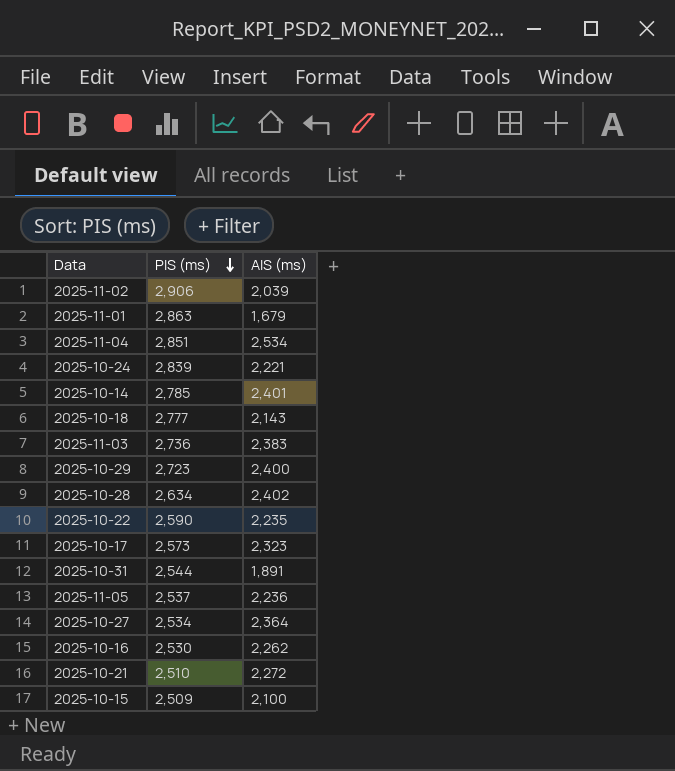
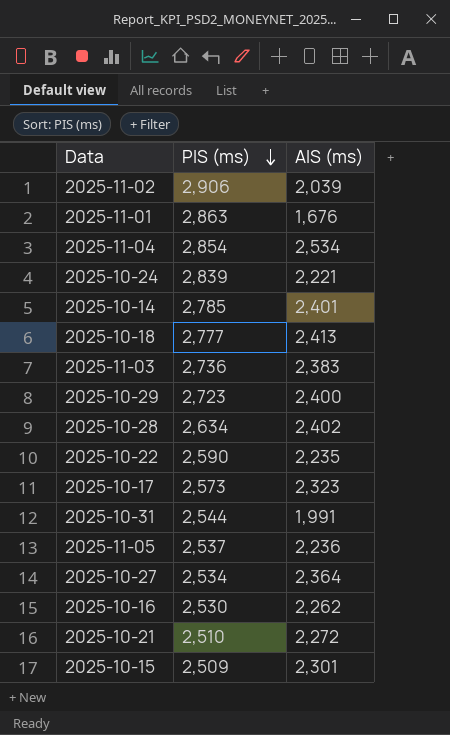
2025-11-01 | AIS (ms): 1,679 -> 1,676
2025-11-04 | PIS (ms): 2,851 -> 2,854
2025-10-18 | AIS (ms): 2,143 -> 2,413
2025-10-31 | AIS (ms): 1,891 -> 1,991
2025-10-15 | AIS (ms): 2,100 -> 2,301

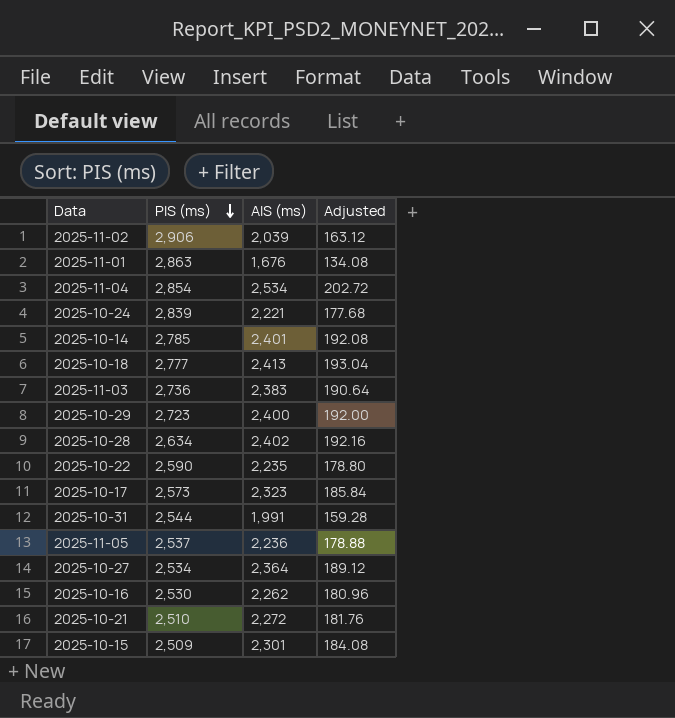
column Adjusted | formula: none -> [AIS (ms)] * 0.08

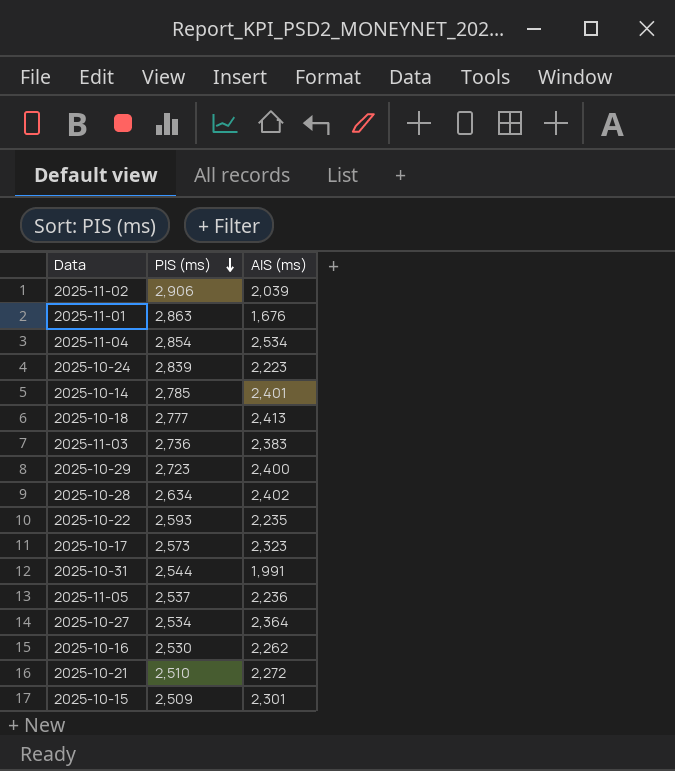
column Adjusted | formula: [AIS (ms)] * 0.08 -> none
2025-10-24 | AIS (ms): 2,221 -> 2,223
2025-10-22 | PIS (ms): 2,590 -> 2,593

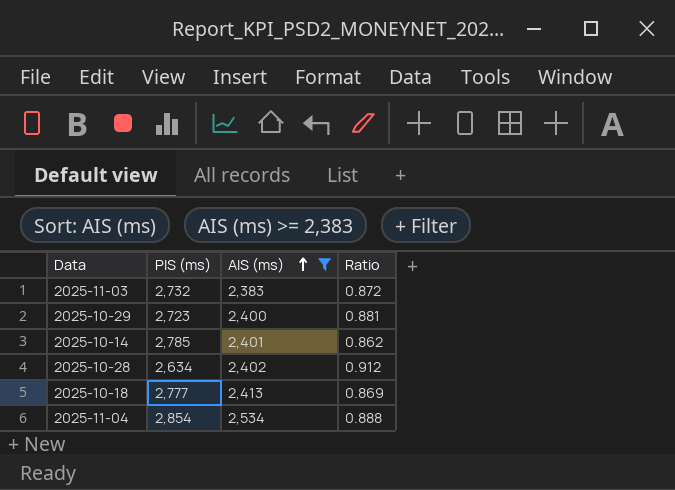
filter: none -> AIS (ms) >= 2,383
row order: PIS (ms) descending -> AIS (ms) ascending
column Ratio | formula: none -> [AIS (ms)] / [PIS (ms)]
2025-11-03 | PIS (ms): 2,736 -> 2,732

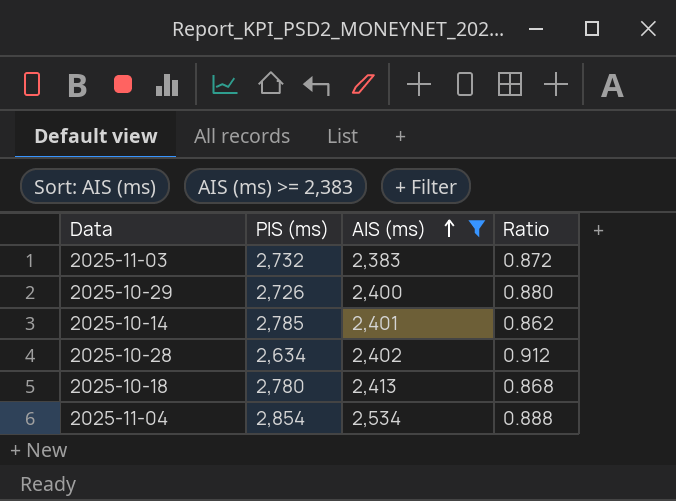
2025-10-29 | PIS (ms): 2,723 -> 2,726
2025-10-29 | Ratio: 0.881 -> 0.880
2025-10-18 | PIS (ms): 2,777 -> 2,780
2025-10-18 | Ratio: 0.869 -> 0.868

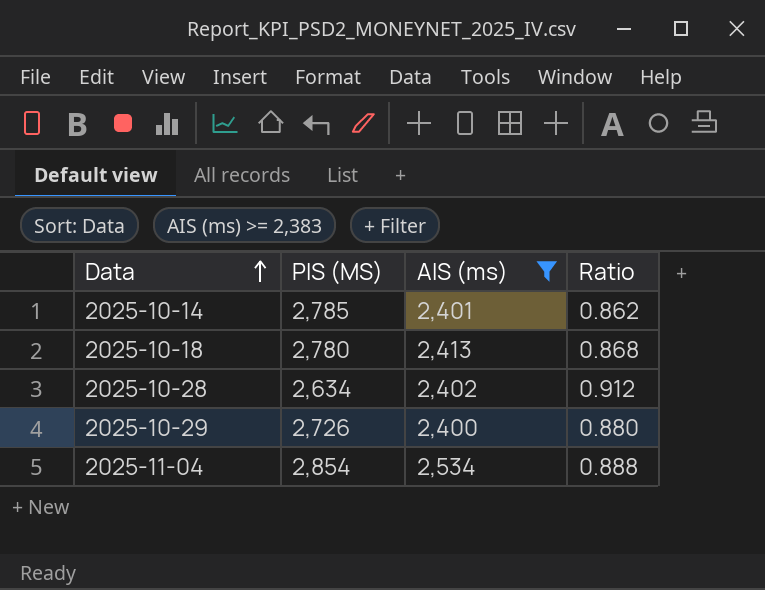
row order: AIS (ms) ascending -> Data ascending
column name: PIS (ms) -> PIS (MS)
row 2025-11-03: 2,732 | 2,383 | 0.872 -> none

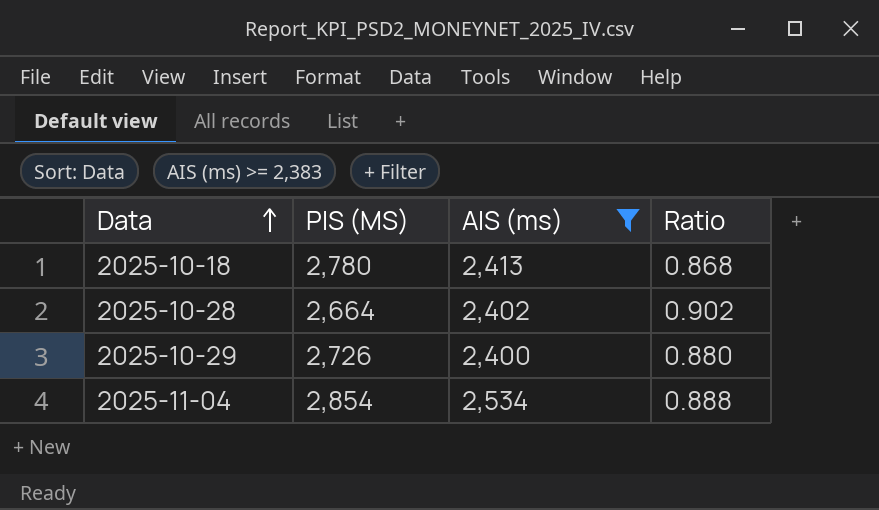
row 2025-10-14: 2,785 | 2,401 | 0.862 -> none
2025-10-28 | PIS (MS): 2,634 -> 2,664
2025-10-28 | Ratio: 0.912 -> 0.902

